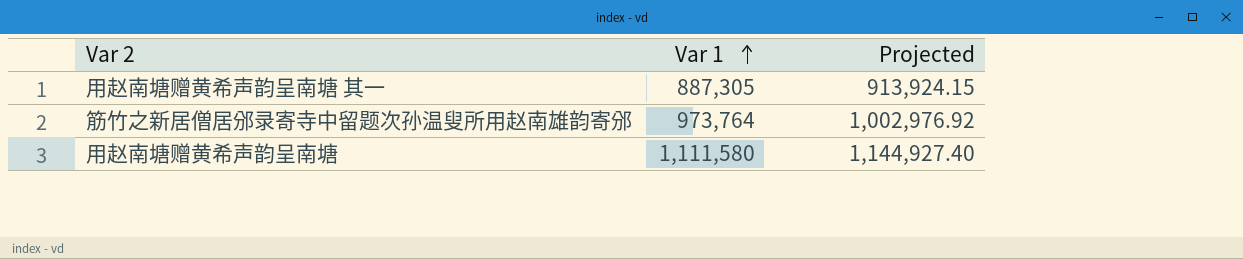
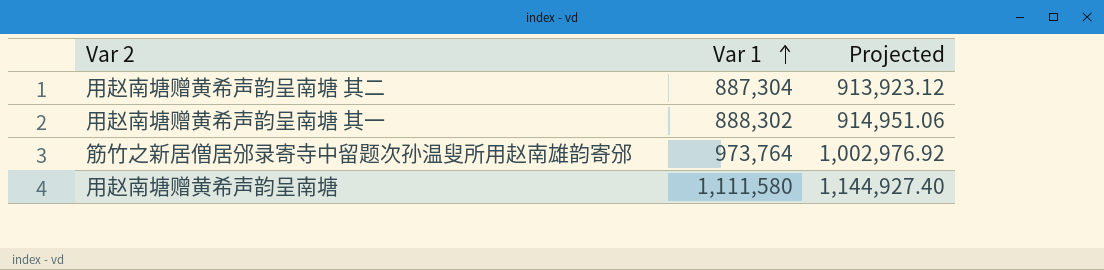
row 用赵南塘赠黄希声韵呈南塘 其二: none -> 887,304 | 913,923.12
用赵南塘赠黄希声韵呈南塘 其一 | Var 1: 887,305 -> 888,302
用赵南塘赠黄希声韵呈南塘 其一 | Projected: 913,924.15 -> 914,951.06

